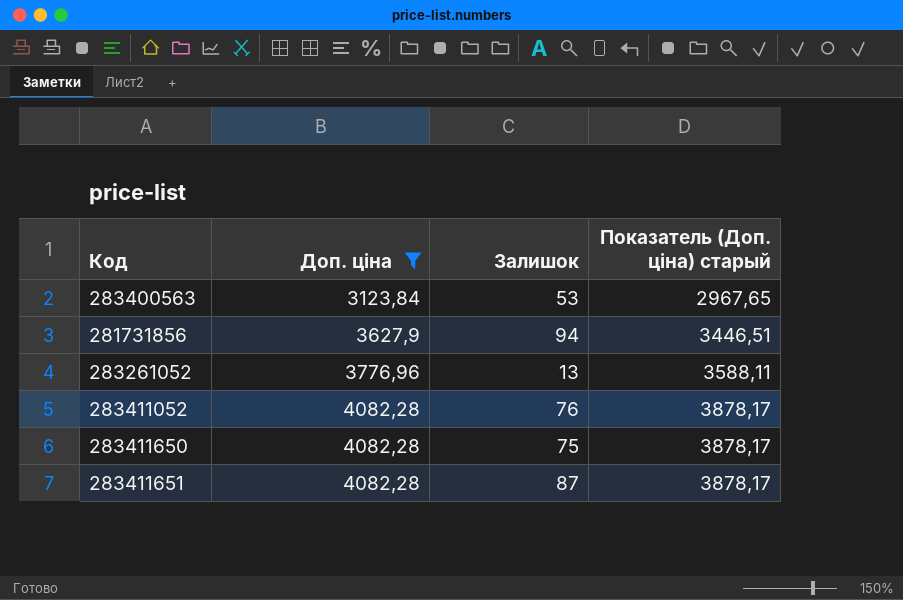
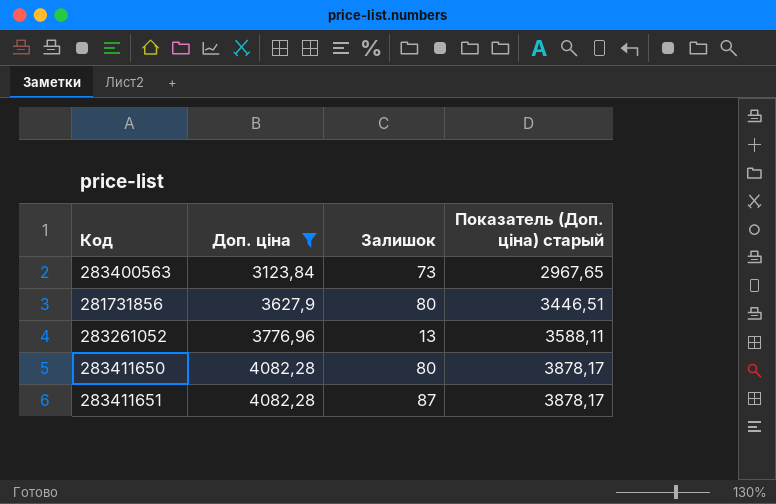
row 283411052: 4082,28 | 76 | 3878,17 -> none
283400563 | Залишок: 53 -> 73
281731856 | Залишок: 94 -> 80
283411650 | Залишок: 75 -> 80

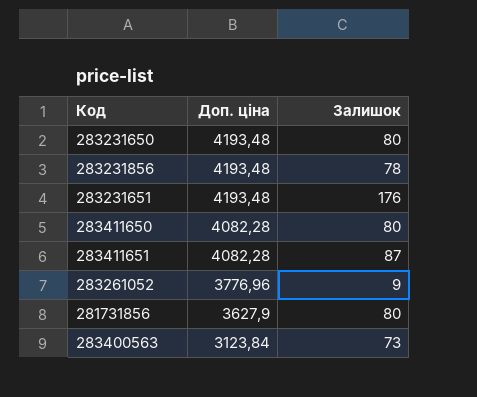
filter: Доп. ціна != 4193,48 -> none
row order: Доп. ціна ascending -> Доп. ціна descending
column Показатель (Доп. ціна) старый | formula: [Доп. ціна] * 0,95 -> none
283261052 | Залишок: 13 -> 9

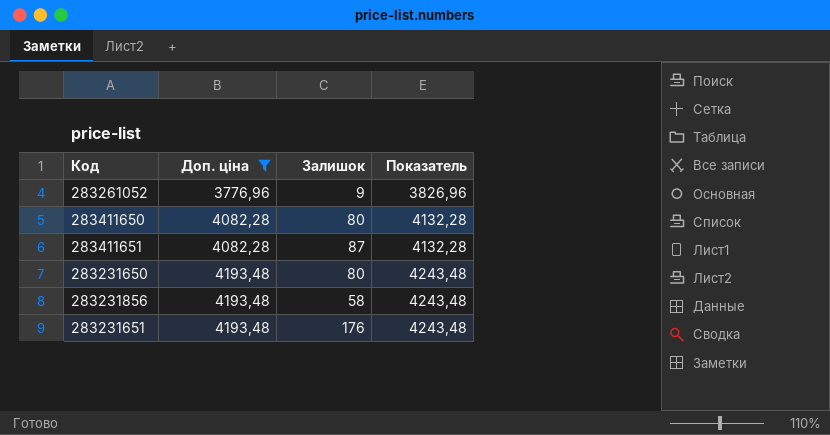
filter: none -> Доп. ціна >= 3776,96
row order: Доп. ціна descending -> Доп. ціна ascending
column Показатель | formula: none -> [Доп. ціна] + 50
283231856 | Залишок: 78 -> 58

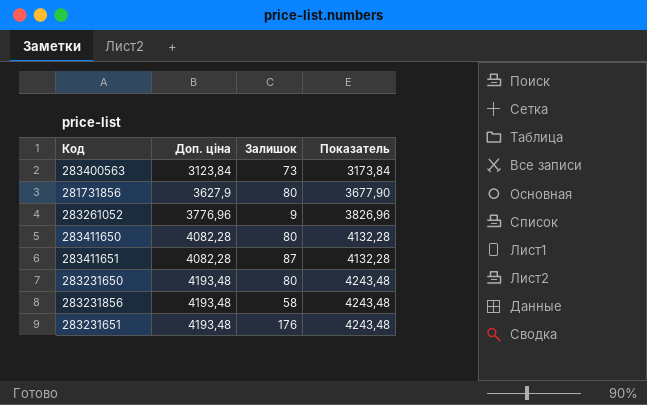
filter: Доп. ціна >= 3776,96 -> none

